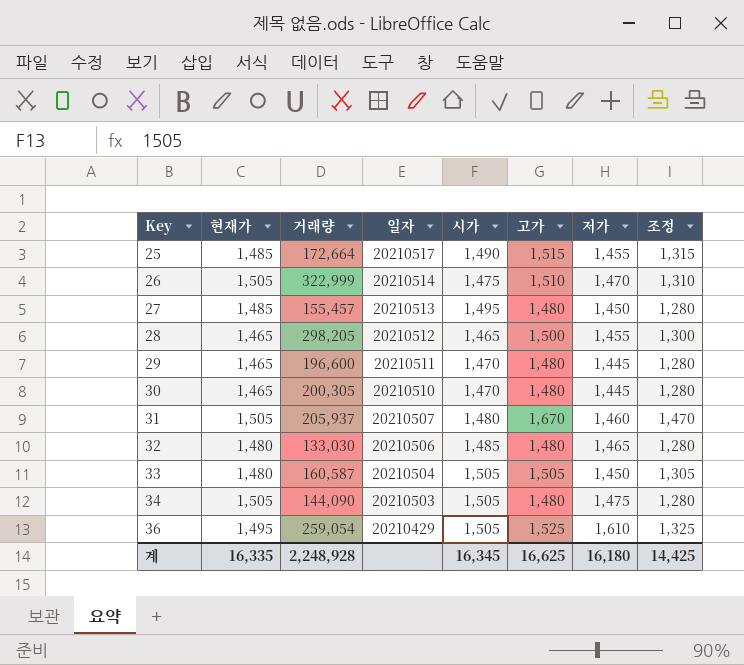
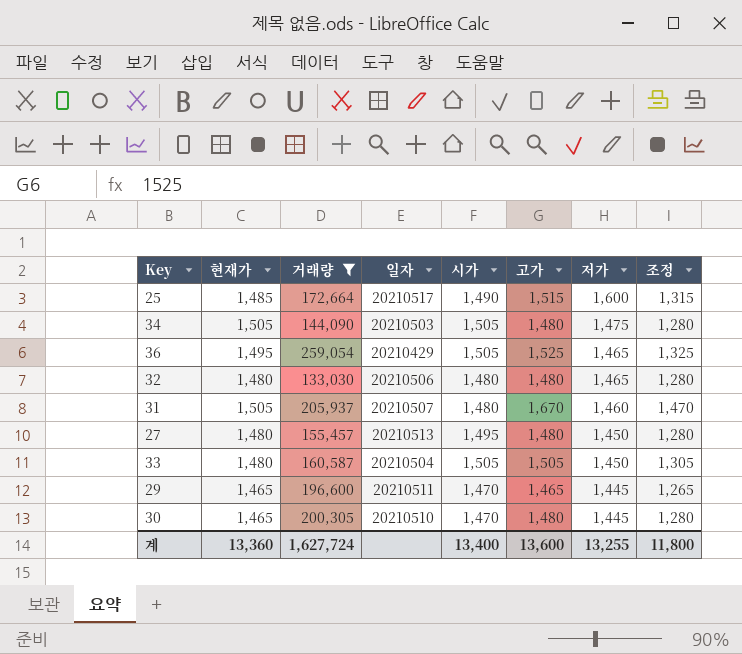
filter: none -> 거래량 <= 259,054
row order: Key ascending -> 저가 descending
25 | 저가: 1,455 -> 1,600
36 | 저가: 1,610 -> 1,465
32 | 시가: 1,485 -> 1,480
27 | 현재가: 1,485 -> 1,480
29 | 고가: 1,480 -> 1,465
29 | 조정: 1,280 -> 1,265
계 | 현재가: 16,335 -> 13,360
계 | 거래량: 2,248,928 -> 1,627,724
계 | 시가: 16,345 -> 13,400
계 | 고가: 16,625 -> 13,600
계 | 저가: 16,180 -> 13,255
계 | 조정: 14,425 -> 11,800

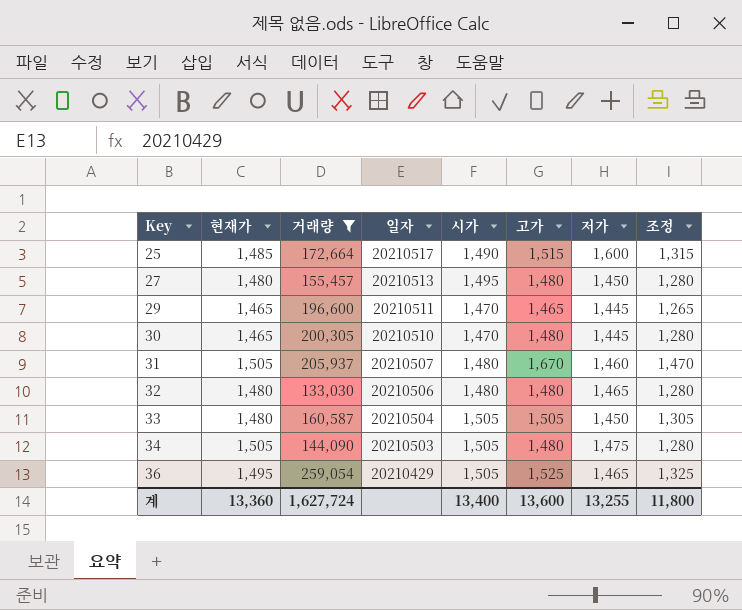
row order: 저가 descending -> Key ascending

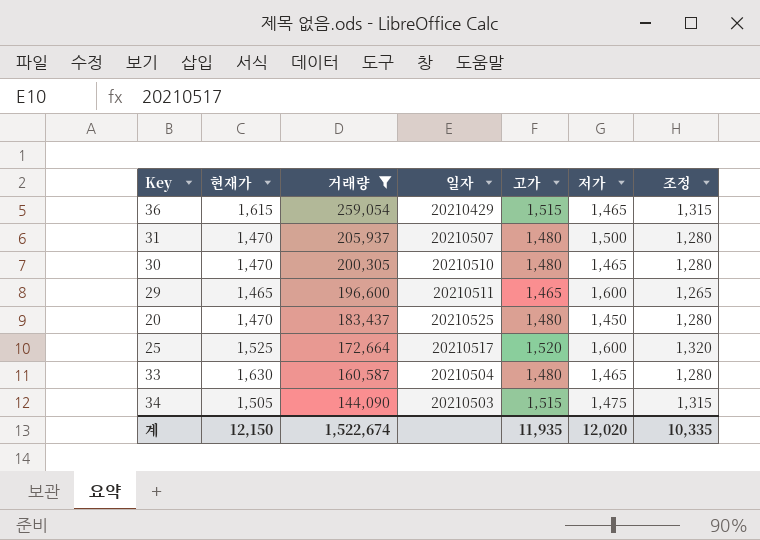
row order: Key ascending -> 거래량 descending
column 시가 | position: 5 -> none
row 27: 1,480 | 155,457 | 20210513 | 1,495 | 1,480 | 1,450 | 1,280 -> none
row 32: 1,480 | 133,030 | 20210506 | 1,480 | 1,480 | 1,465 | 1,280 -> none
36 | 현재가: 1,495 -> 1,615
36 | 고가: 1,525 -> 1,515
36 | 조정: 1,325 -> 1,315
31 | 현재가: 1,505 -> 1,470
31 | 고가: 1,670 -> 1,480
31 | 저가: 1,460 -> 1,500
31 | 조정: 1,470 -> 1,280
30 | 현재가: 1,465 -> 1,470
30 | 저가: 1,445 -> 1,465
29 | 저가: 1,445 -> 1,600
row 20: none -> 1,470 | 183,437 | 20210525 | 1,480 | 1,450 | 1,280
25 | 현재가: 1,485 -> 1,525
25 | 고가: 1,515 -> 1,520
25 | 조정: 1,315 -> 1,320
33 | 현재가: 1,480 -> 1,630
33 | 고가: 1,505 -> 1,480
33 | 저가: 1,450 -> 1,465
33 | 조정: 1,305 -> 1,280
34 | 고가: 1,480 -> 1,515
34 | 조정: 1,280 -> 1,315
계 | 현재가: 13,360 -> 12,150
계 | 거래량: 1,627,724 -> 1,522,674
계 | 고가: 13,600 -> 11,935
계 | 저가: 13,255 -> 12,020
계 | 조정: 11,800 -> 10,335

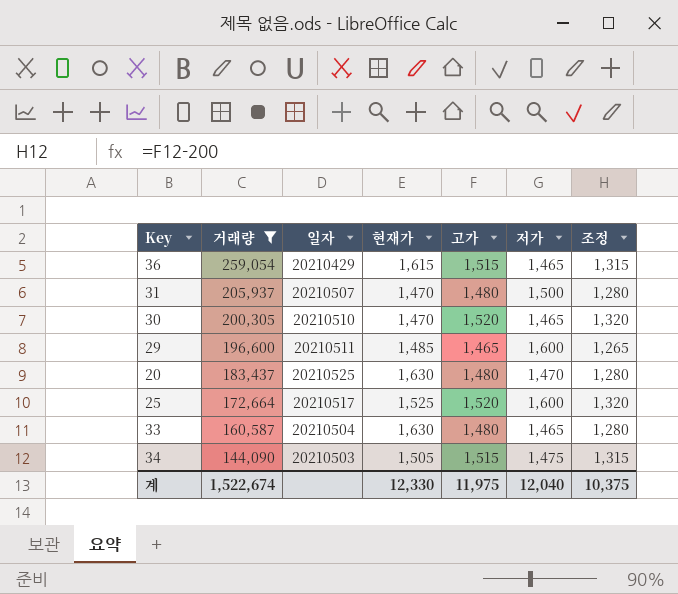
column 현재가 | position: 2 -> 4
30 | 고가: 1,480 -> 1,520
30 | 조정: 1,280 -> 1,320
29 | 현재가: 1,465 -> 1,485
20 | 현재가: 1,470 -> 1,630
20 | 저가: 1,450 -> 1,470
계 | 현재가: 12,150 -> 12,330
계 | 고가: 11,935 -> 11,975
계 | 저가: 12,020 -> 12,040
계 | 조정: 10,335 -> 10,375

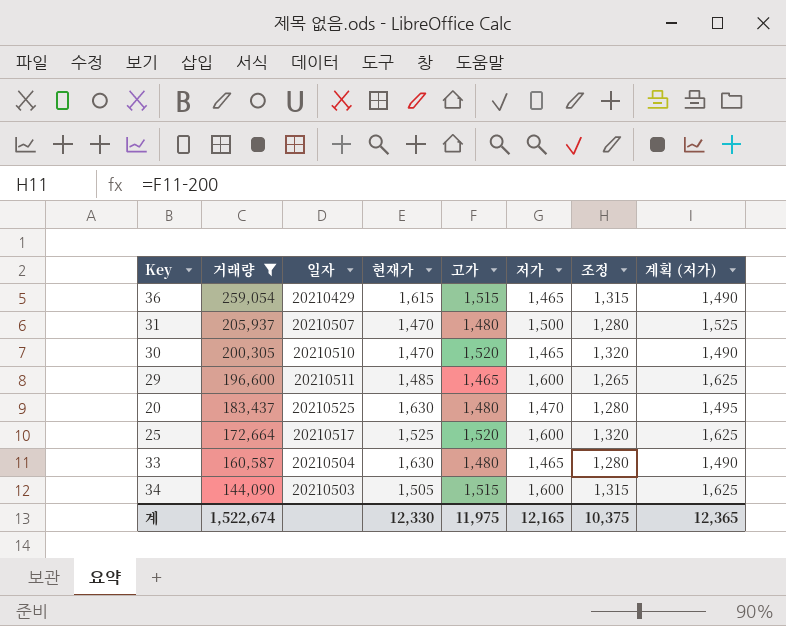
column 계획 (저가) | formula: none -> [저가] + 25
34 | 저가: 1,475 -> 1,600
계 | 저가: 12,040 -> 12,165

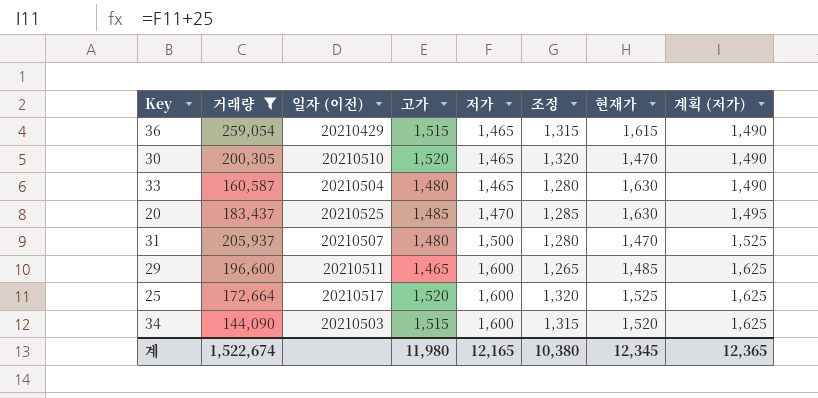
row order: 거래량 descending -> 저가 ascending
column name: 일자 -> 일자 (이전)
column 현재가 | position: 4 -> 7
20 | 고가: 1,480 -> 1,485
20 | 조정: 1,280 -> 1,285
34 | 현재가: 1,505 -> 1,520
계 | 고가: 11,975 -> 11,980
계 | 조정: 10,375 -> 10,380
계 | 현재가: 12,330 -> 12,345

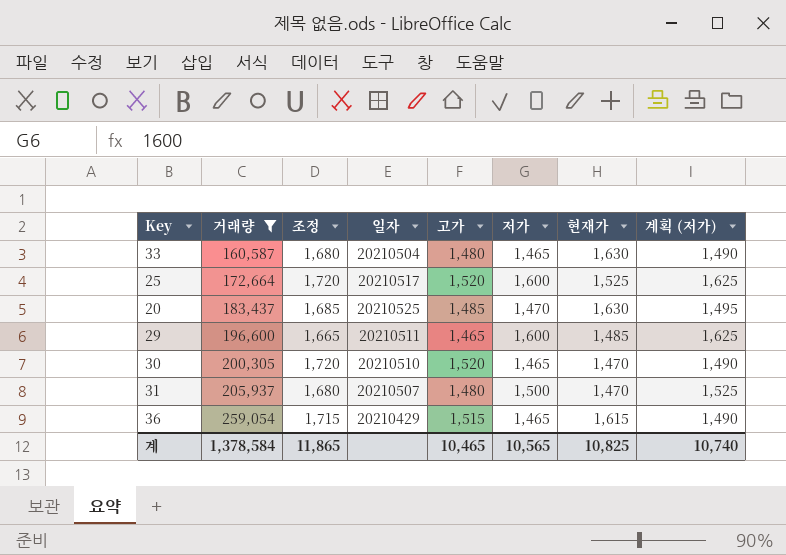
row order: 저가 ascending -> 거래량 ascending
column 조정 | formula: [고가] - 200 -> [고가] + 200
column 조정 | position: 6 -> 3
column name: 일자 (이전) -> 일자
row 34: 144,090 | 20210503 | 1,515 | 1,600 | 1,315 | 1,520 | 1,625 -> none
계 | 거래량: 1,522,674 -> 1,378,584
계 | 조정: 10,380 -> 11,865
계 | 고가: 11,980 -> 10,465
계 | 저가: 12,165 -> 10,565
계 | 현재가: 12,345 -> 10,825
계 | 계획 (저가): 12,365 -> 10,740

